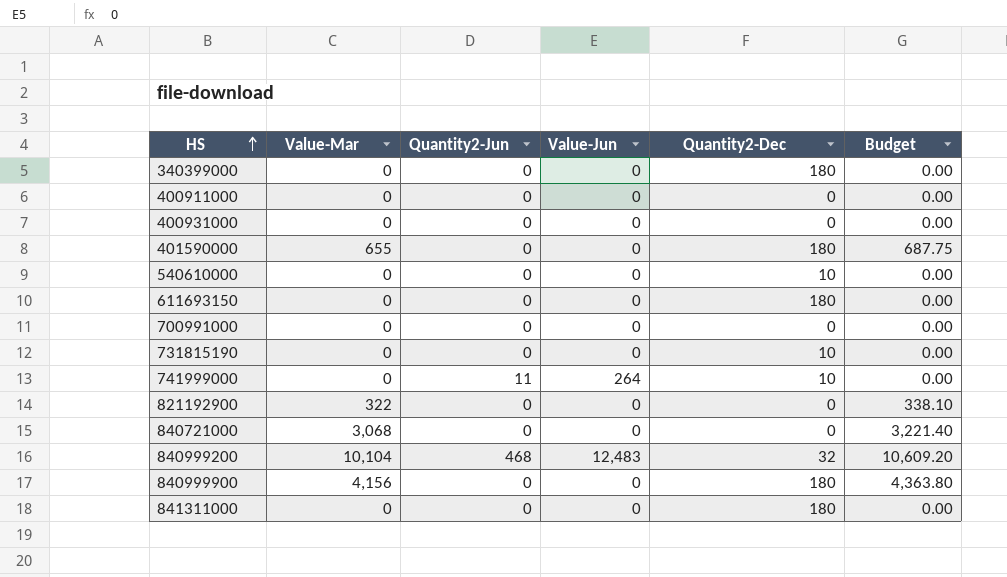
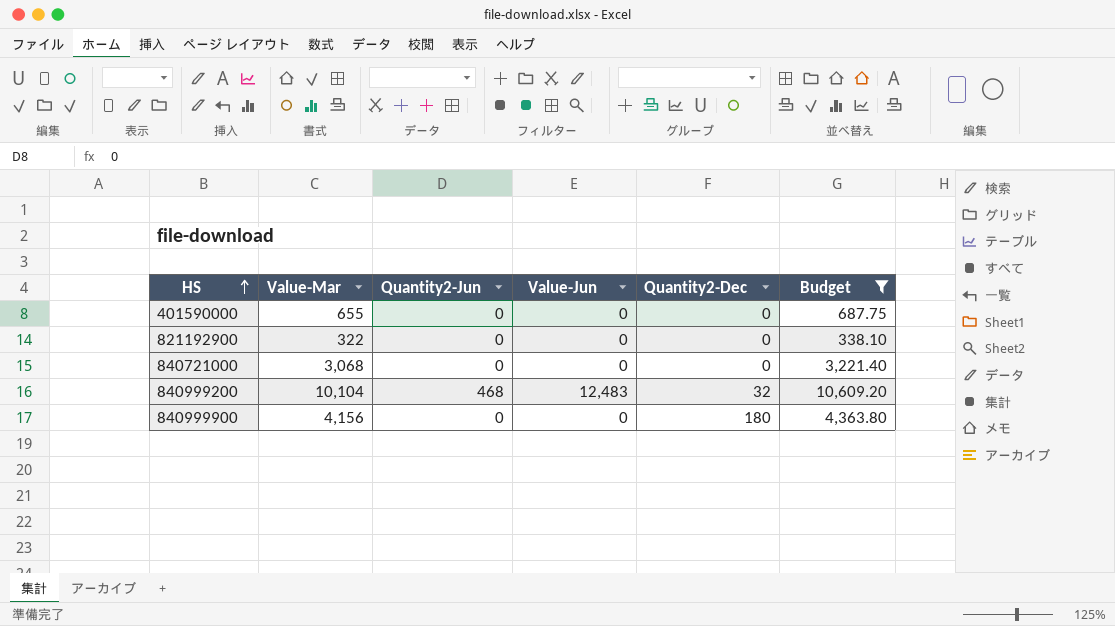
filter: none -> Budget != 0.00
401590000 | Quantity2-Dec: 180 -> 0

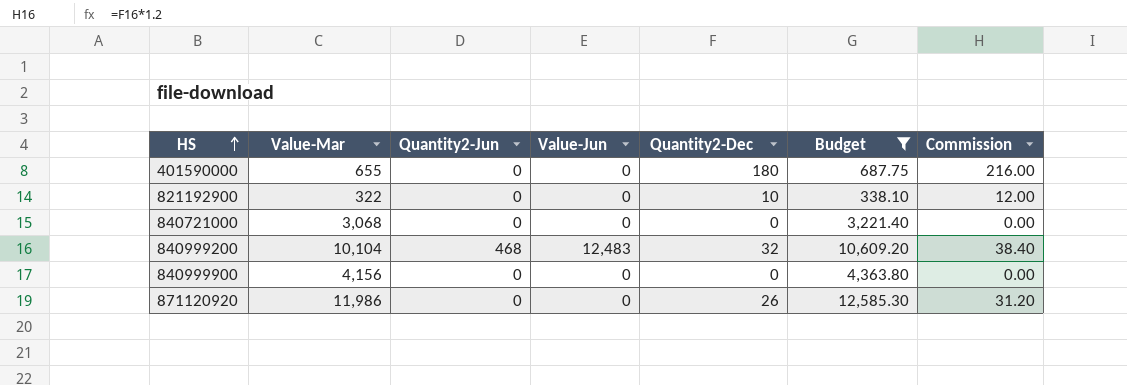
column Commission | formula: none -> [Quantity2-Dec] * 1.2
401590000 | Quantity2-Dec: 0 -> 180
821192900 | Quantity2-Dec: 0 -> 10
840999900 | Quantity2-Dec: 180 -> 0
row 871120920: none -> 11,986 | 0 | 0 | 26 | 12,585.30 | 31.20

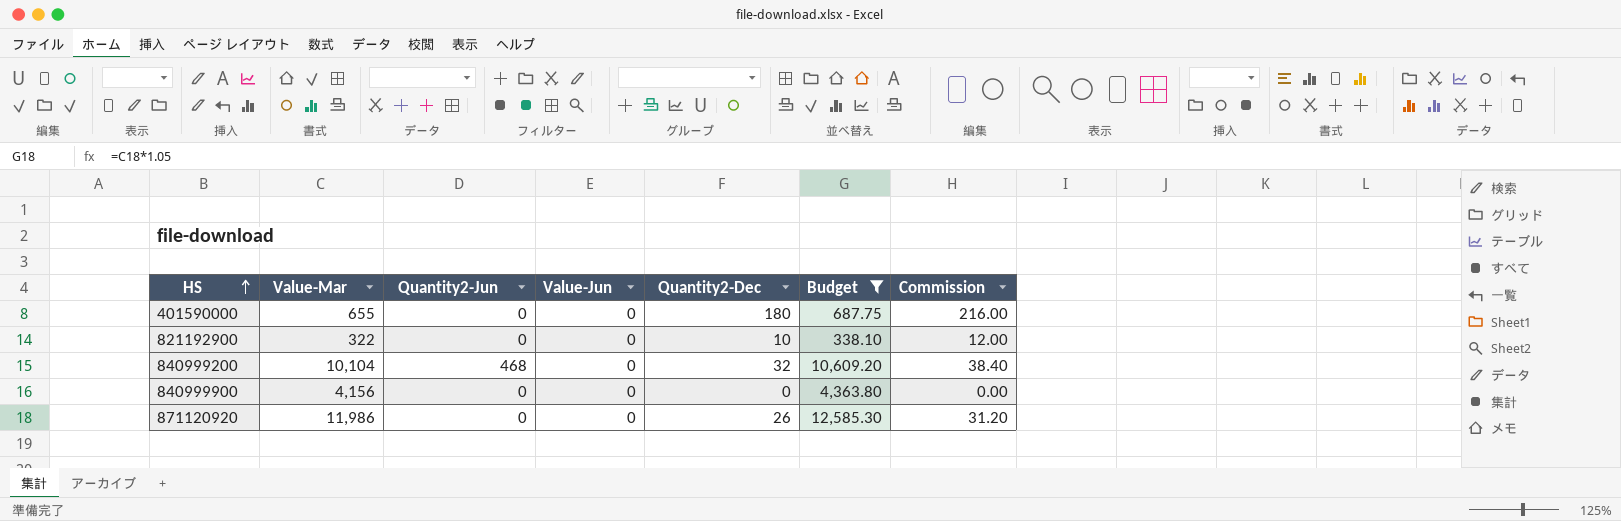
row 840721000: 3,068 | 0 | 0 | 0 | 3,221.40 | 0.00 -> none
840999200 | Value-Jun: 12,483 -> 0

